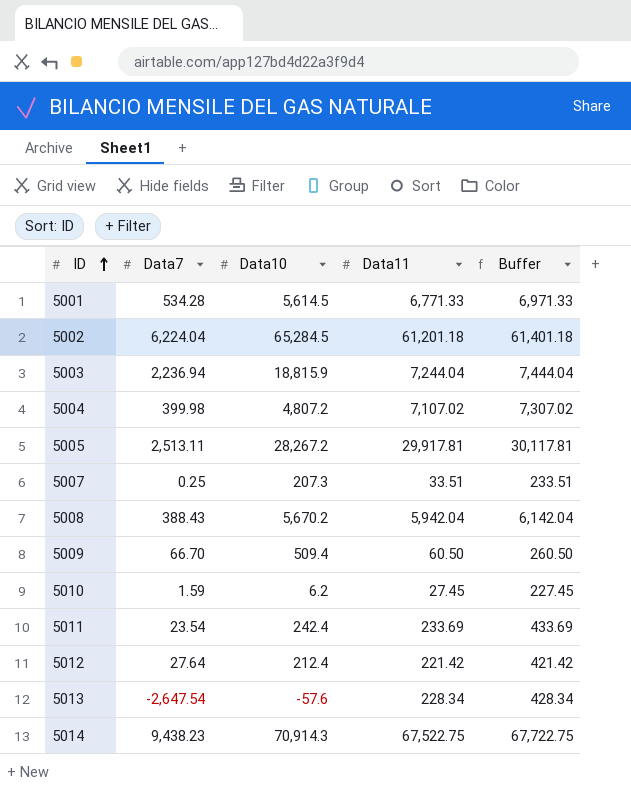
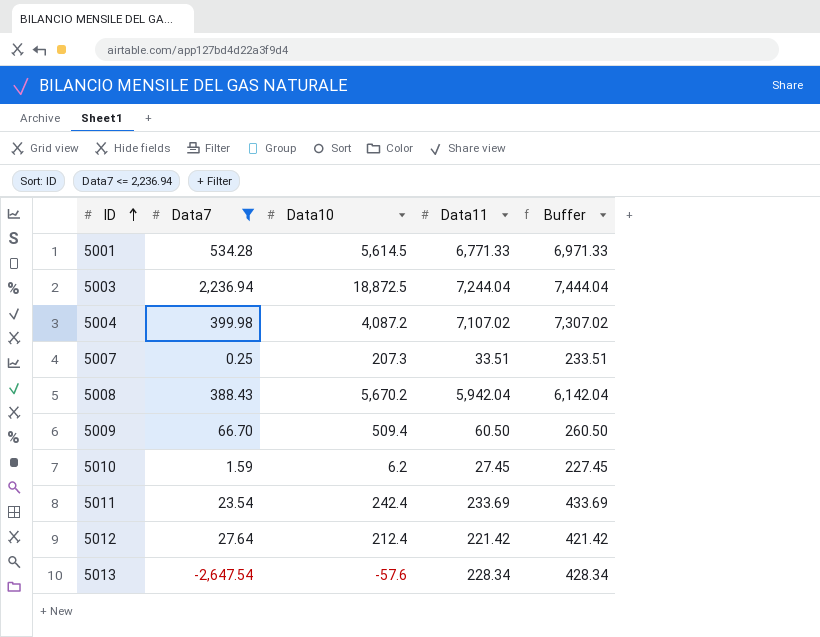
filter: none -> Data7 <= 2,236.94
5003 | Data10: 18,815.9 -> 18,872.5
5004 | Data10: 4,807.2 -> 4,087.2

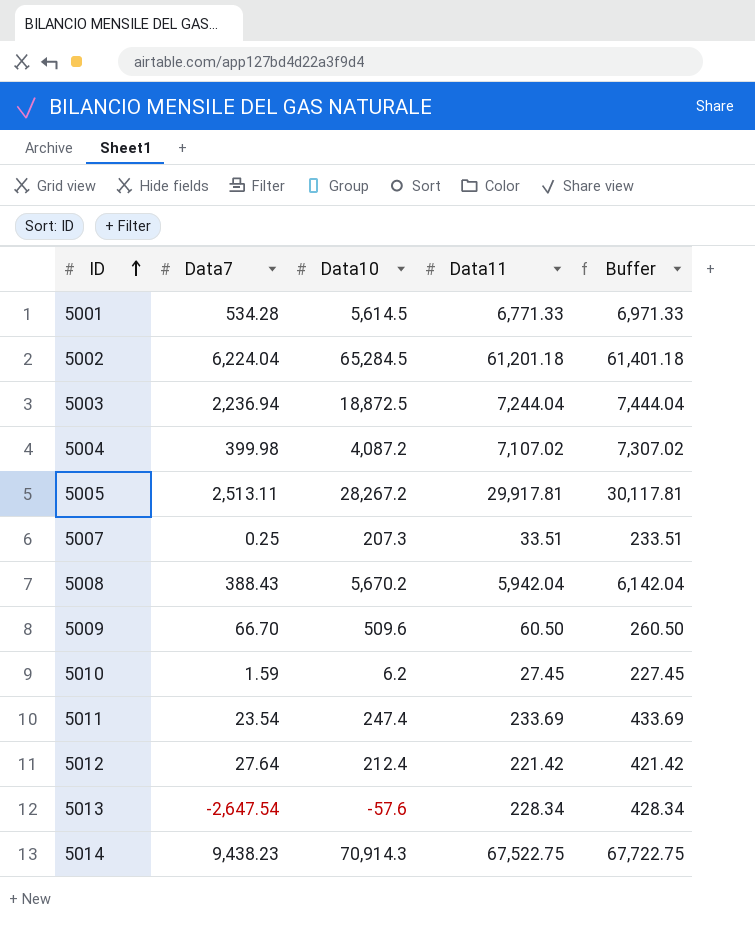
filter: Data7 <= 2,236.94 -> none
5009 | Data10: 509.4 -> 509.6
5011 | Data10: 242.4 -> 247.4

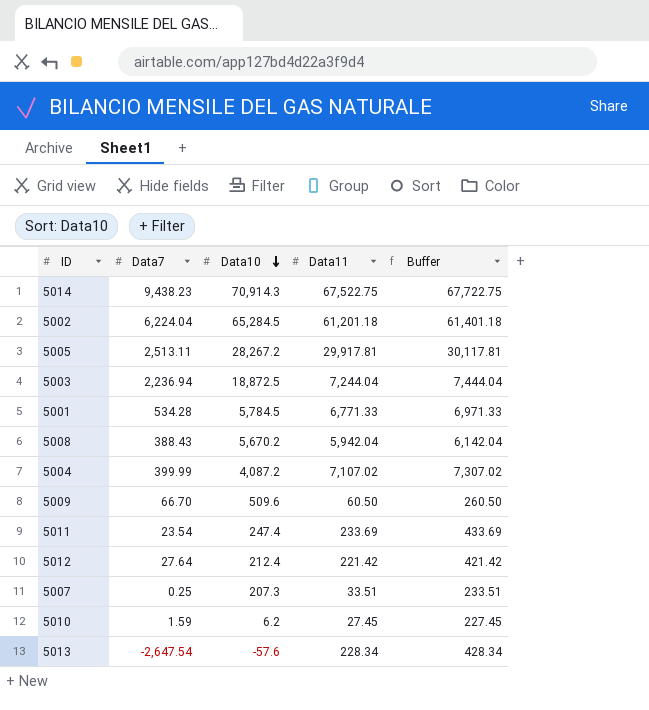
row order: ID ascending -> Data10 descending
5001 | Data10: 5,614.5 -> 5,784.5
5004 | Data7: 399.98 -> 399.99

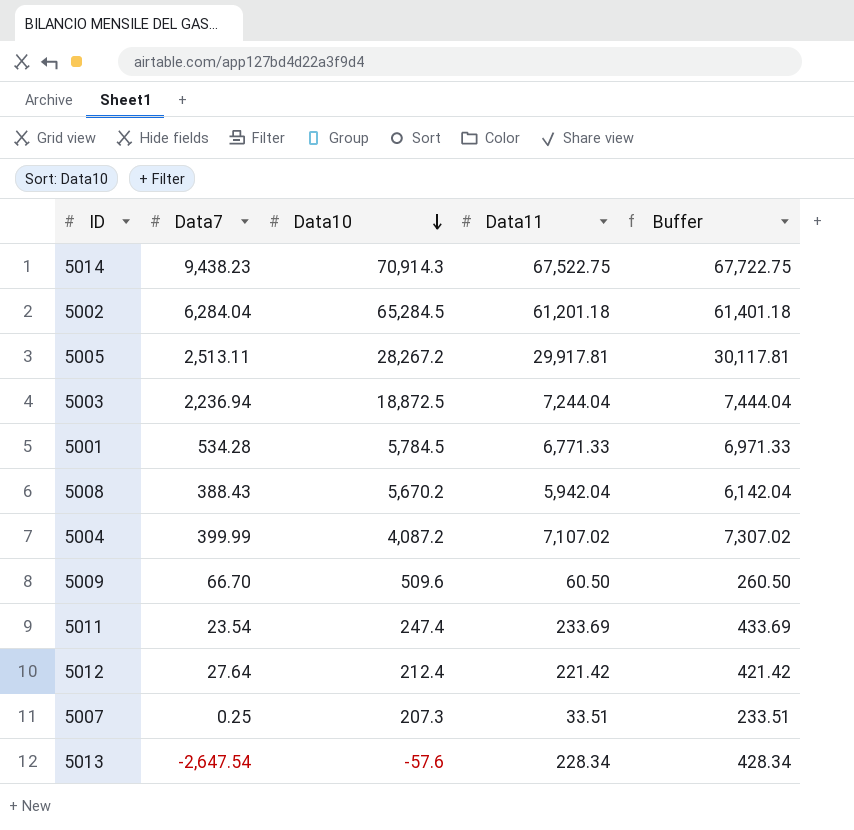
row 5010: 1.59 | 6.2 | 27.45 | 227.45 -> none
5002 | Data7: 6,224.04 -> 6,284.04

